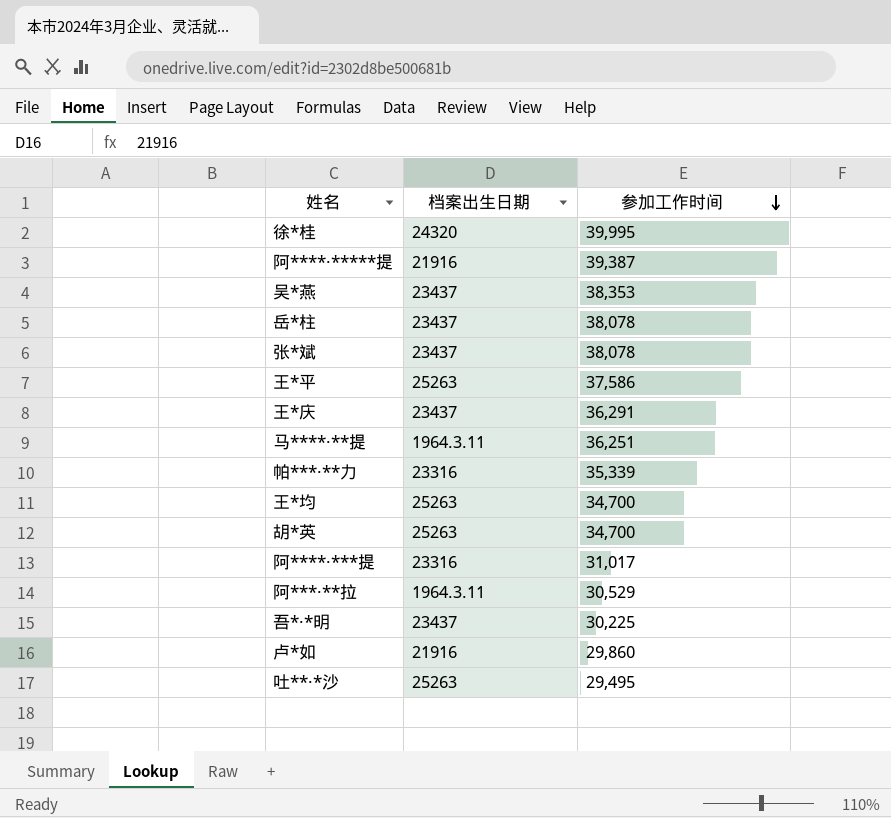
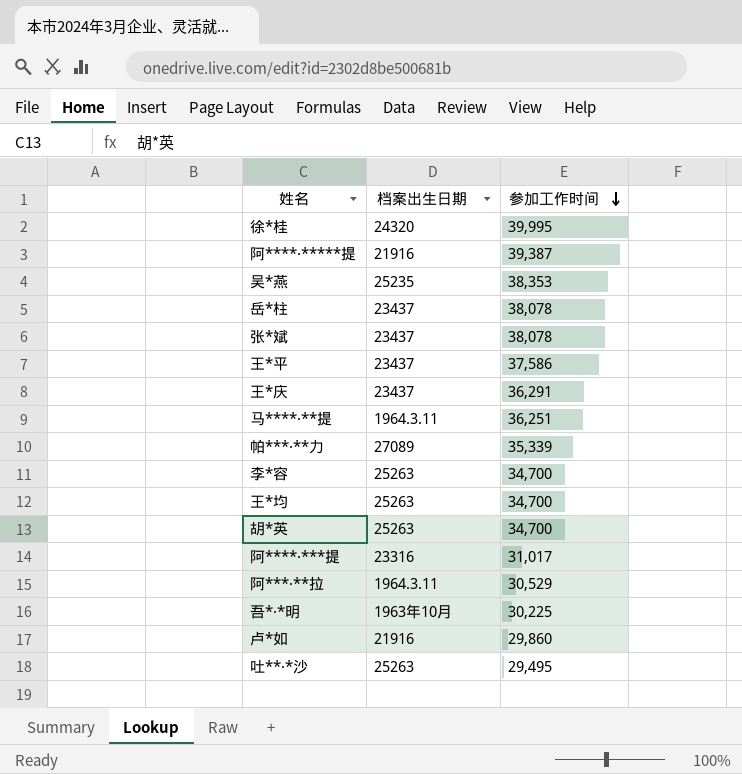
吴*燕 | 档案出生日期: 23437 -> 25235
王*平 | 档案出生日期: 25263 -> 23437
帕***·**力 | 档案出生日期: 23316 -> 27089
row 李*容: none -> 25263 | 34,700
吾*·*明 | 档案出生日期: 23437 -> 1963年10月

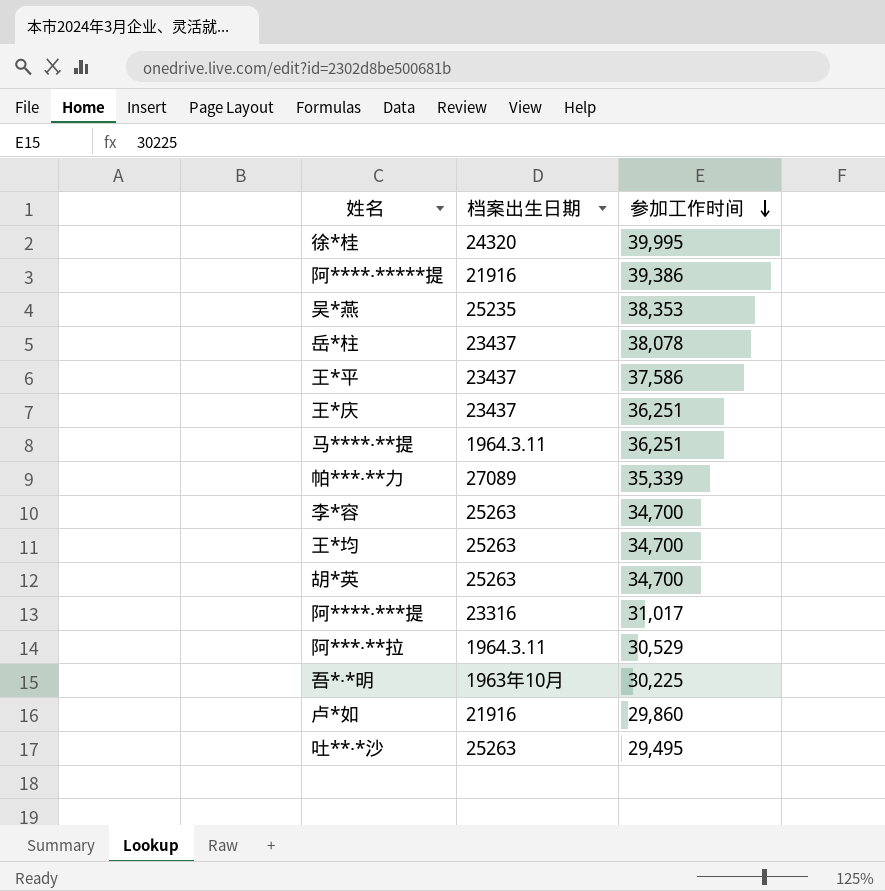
row 张*斌: 23437 | 38,078 -> none
阿****·*****提 | 参加工作时间: 39,387 -> 39,386
王*庆 | 参加工作时间: 36,291 -> 36,251

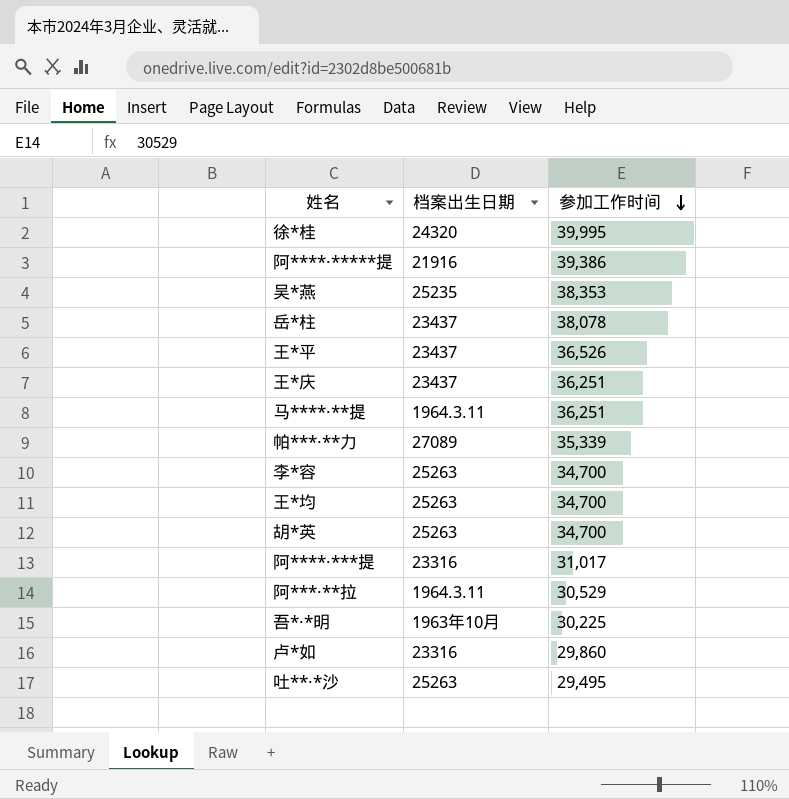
王*平 | 参加工作时间: 37,586 -> 36,526
卢*如 | 档案出生日期: 21916 -> 23316

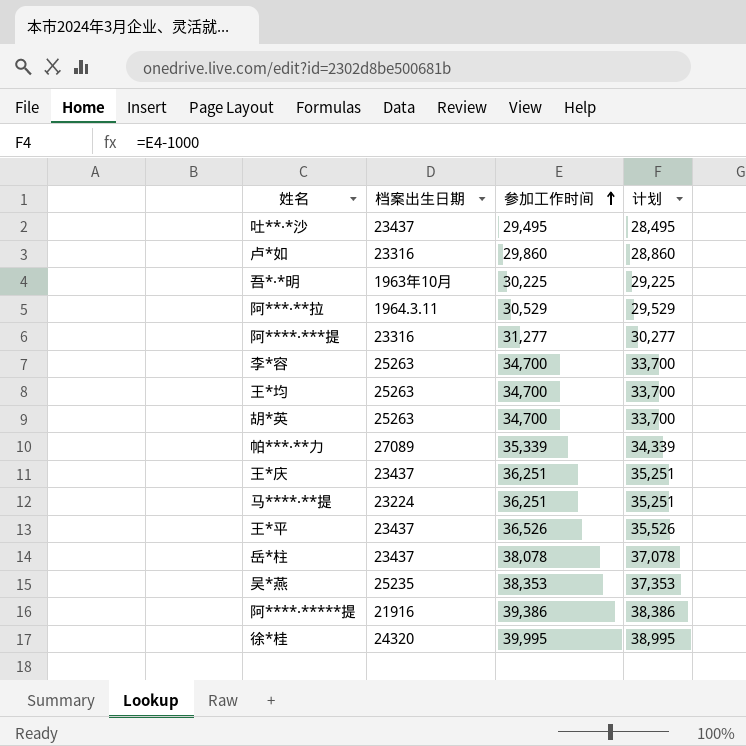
row order: 参加工作时间 descending -> 参加工作时间 ascending
column 计划 | formula: none -> [参加工作时间] - 1000
吐**·*沙 | 档案出生日期: 25263 -> 23437
阿****·***提 | 参加工作时间: 31,017 -> 31,277
马****·**提 | 档案出生日期: 1964.3.11 -> 23224

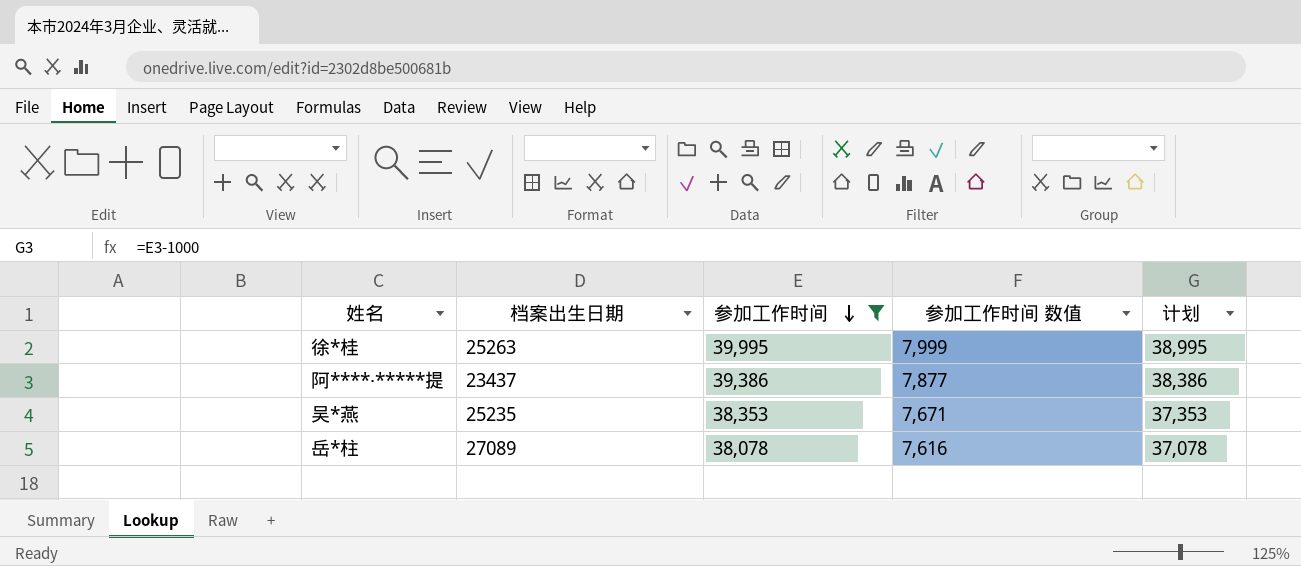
filter: none -> 参加工作时间 >= 38,078
row order: 参加工作时间 ascending -> 参加工作时间 descending
column 参加工作时间 数值 | formula: none -> [参加工作时间] * 0.2
徐*桂 | 档案出生日期: 24320 -> 25263
阿****·*****提 | 档案出生日期: 21916 -> 23437
岳*柱 | 档案出生日期: 23437 -> 27089

